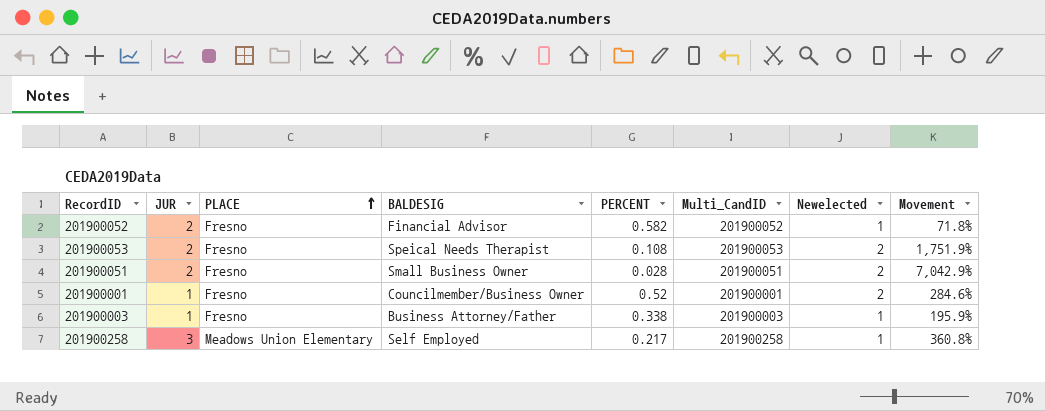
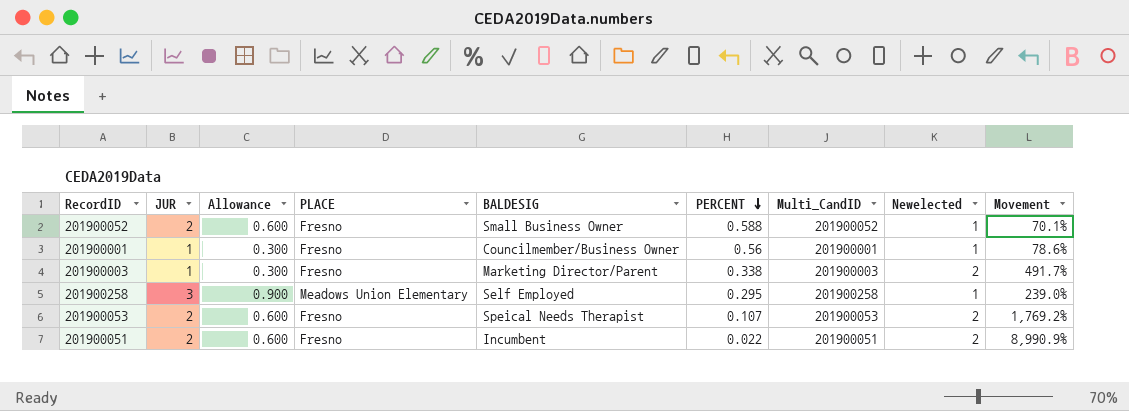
row order: PLACE ascending -> PERCENT descending
column Allowance | formula: none -> [JUR] * 0.3
201900052 | BALDESIG: Financial Advisor -> Small Business Owner
201900052 | PERCENT: 0.582 -> 0.588
201900052 | Movement: 71.8% -> 70.1%
201900001 | PERCENT: 0.52 -> 0.56
201900001 | Newelected: 2 -> 1
201900001 | Movement: 284.6% -> 78.6%
201900003 | BALDESIG: Business Attorney/Father -> Marketing Director/Parent
201900003 | Newelected: 1 -> 2
201900003 | Movement: 195.9% -> 491.7%
201900258 | PERCENT: 0.217 -> 0.295
201900258 | Movement: 360.8% -> 239.0%
201900053 | PERCENT: 0.108 -> 0.107
201900053 | Movement: 1,751.9% -> 1,769.2%
201900051 | BALDESIG: Small Business Owner -> Incumbent
201900051 | PERCENT: 0.028 -> 0.022
201900051 | Movement: 7,042.9% -> 8,990.9%

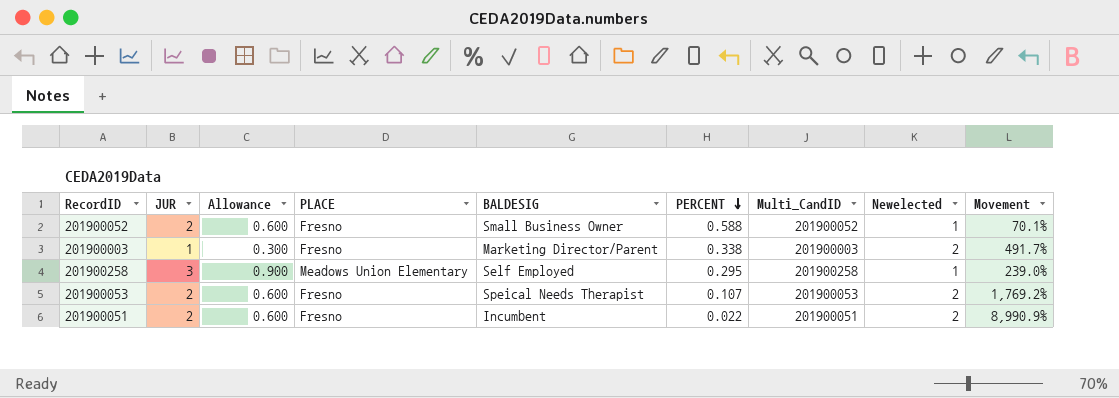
row 201900001: 1 | 0.300 | Fresno | Councilmember/Business Owner | 0.56 | 201900001 | 1 | 78.6% -> none

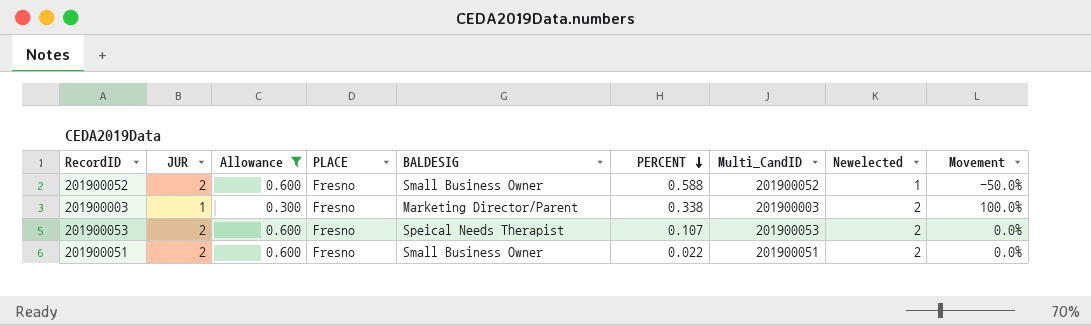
filter: none -> Allowance != 0.900
column Movement | formula: ([Newelected] - [PERCENT]) / [PERCENT] -> ([Newelected] - [JUR]) / [JUR]
201900051 | BALDESIG: Incumbent -> Small Business Owner

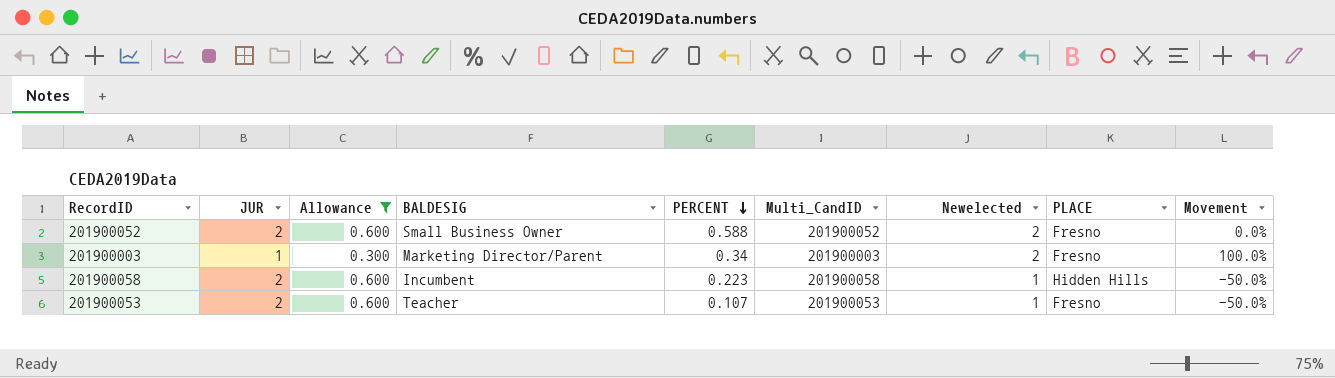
column PLACE | position: 4 -> 8
row 201900051: 2 | 0.600 | Fresno | Small Business Owner | 0.022 | 201900051 | 2 | 0.0% -> none
201900052 | Newelected: 1 -> 2
201900052 | Movement: -50.0% -> 0.0%
201900003 | PERCENT: 0.338 -> 0.34
row 201900058: none -> 2 | 0.600 | Incumbent | 0.223 | 201900058 | 1 | Hidden Hills | -50.0%
201900053 | BALDESIG: Speical Needs Therapist -> Teacher
201900053 | Newelected: 2 -> 1
201900053 | Movement: 0.0% -> -50.0%

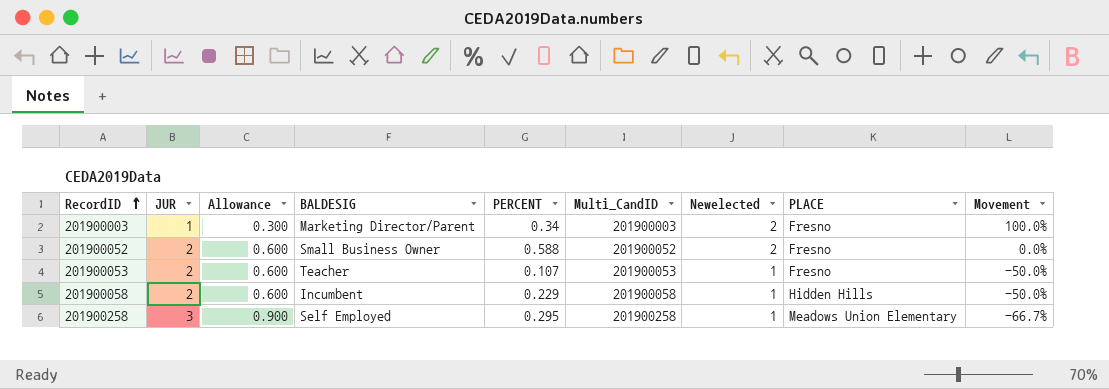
filter: Allowance != 0.900 -> none
row order: PERCENT descending -> RecordID ascending
201900058 | PERCENT: 0.223 -> 0.229

